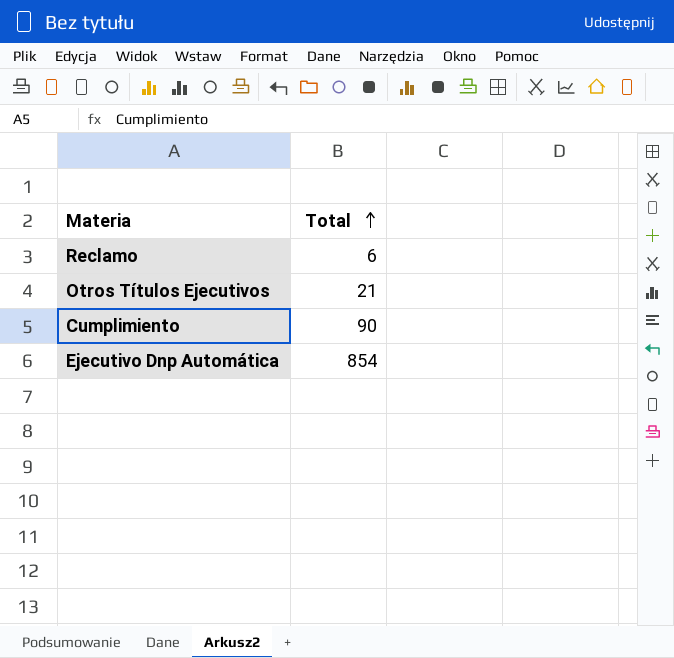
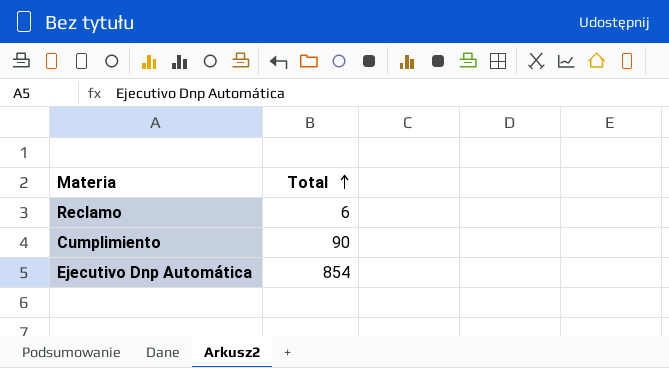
row Otros Títulos Ejecutivos: 21 -> none

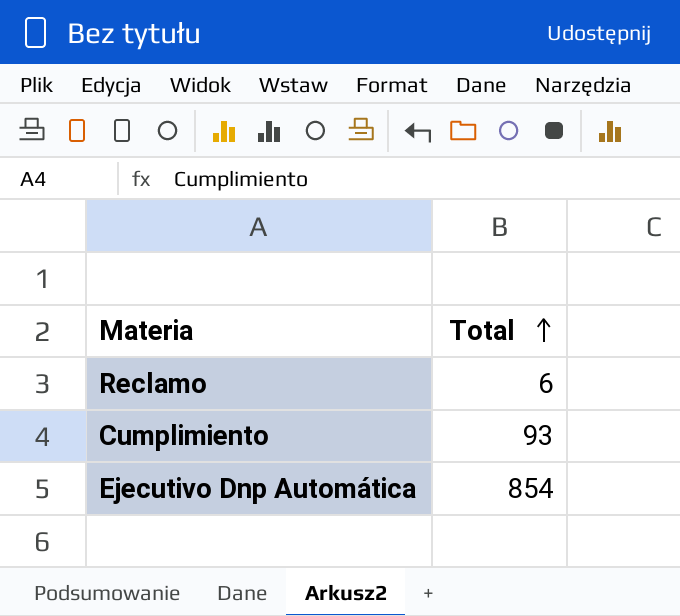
Cumplimiento | Total: 90 -> 93

